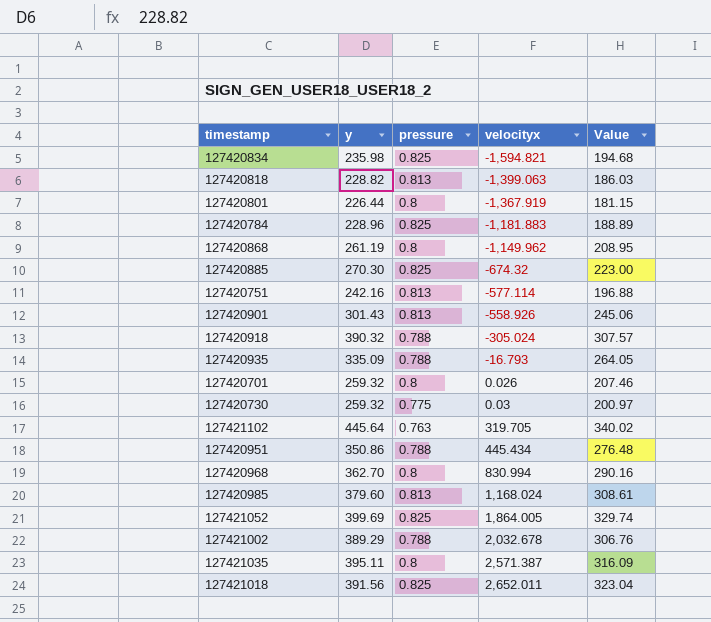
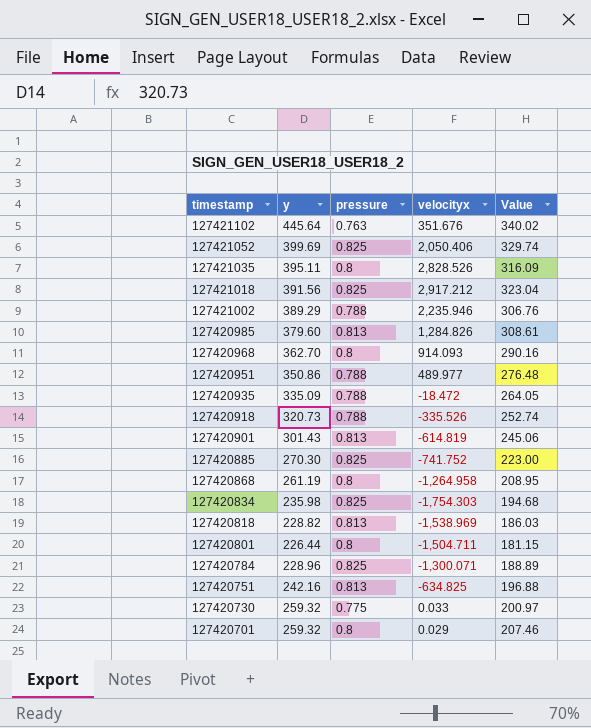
row order: velocityx ascending -> timestamp descending
127421102 | velocityx: 319.705 -> 351.676
127421052 | velocityx: 1,864.005 -> 2,050.406
127421035 | velocityx: 2,571.387 -> 2,828.526
127421018 | velocityx: 2,652.011 -> 2,917.212
127421002 | velocityx: 2,032.678 -> 2,235.946
127420985 | velocityx: 1,168.024 -> 1,284.826
127420968 | velocityx: 830.994 -> 914.093
127420951 | velocityx: 445.434 -> 489.977
127420935 | velocityx: -16.793 -> -18.472
127420918 | y: 390.32 -> 320.73
127420918 | velocityx: -305.024 -> -335.526
127420918 | Value: 307.57 -> 252.74
127420901 | velocityx: -558.926 -> -614.819
127420885 | velocityx: -674.32 -> -741.752
127420868 | velocityx: -1,149.962 -> -1,264.958
127420834 | velocityx: -1,594.821 -> -1,754.303
127420818 | velocityx: -1,399.063 -> -1,538.969
127420801 | velocityx: -1,367.919 -> -1,504.711
127420784 | velocityx: -1,181.883 -> -1,300.071
127420751 | velocityx: -577.114 -> -634.825
127420730 | velocityx: 0.03 -> 0.033
127420701 | velocityx: 0.026 -> 0.029

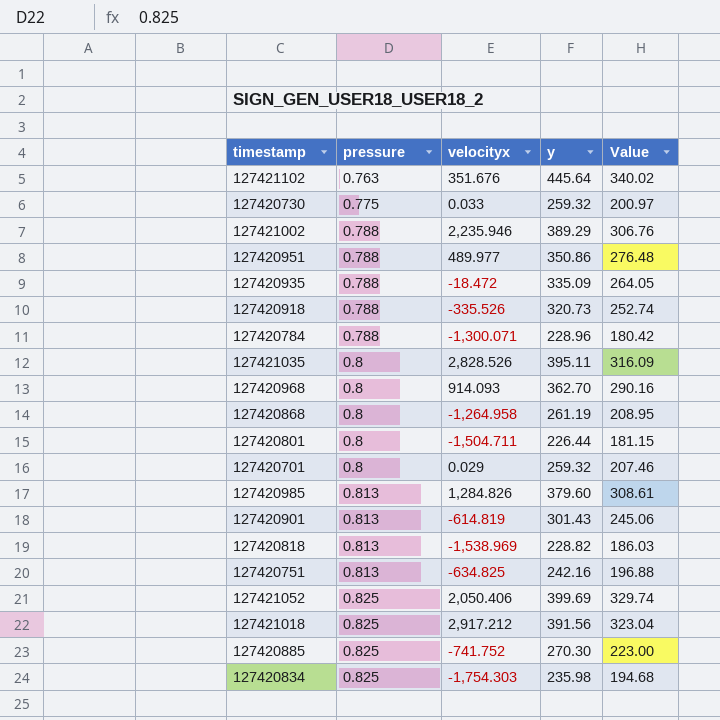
row order: timestamp descending -> pressure ascending
column y | position: 2 -> 4
127420784 | pressure: 0.825 -> 0.788
127420784 | Value: 188.89 -> 180.42

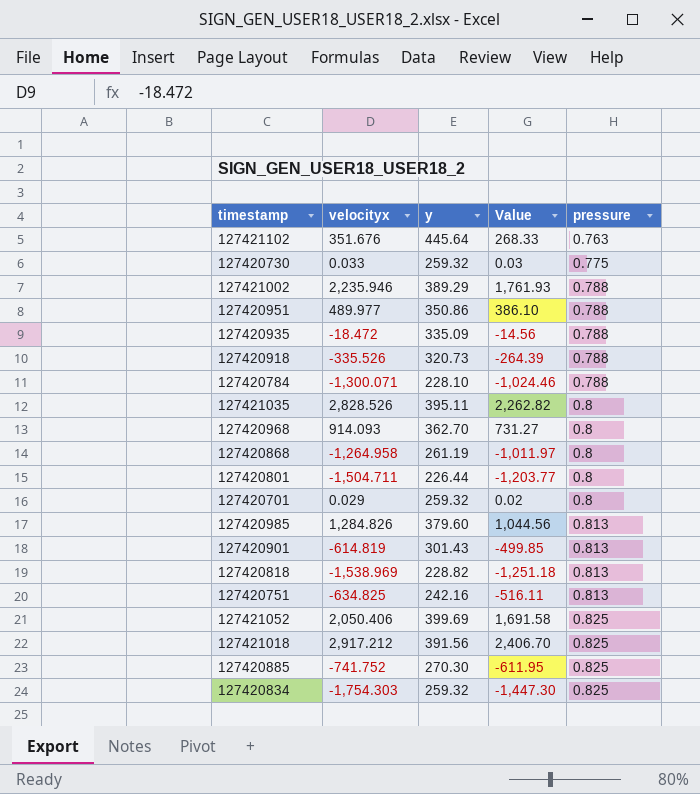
column Value | formula: [pressure] * [y] -> [velocityx] * [pressure]
column pressure | position: 2 -> 5
127420784 | y: 228.96 -> 228.10
127420834 | y: 235.98 -> 259.32

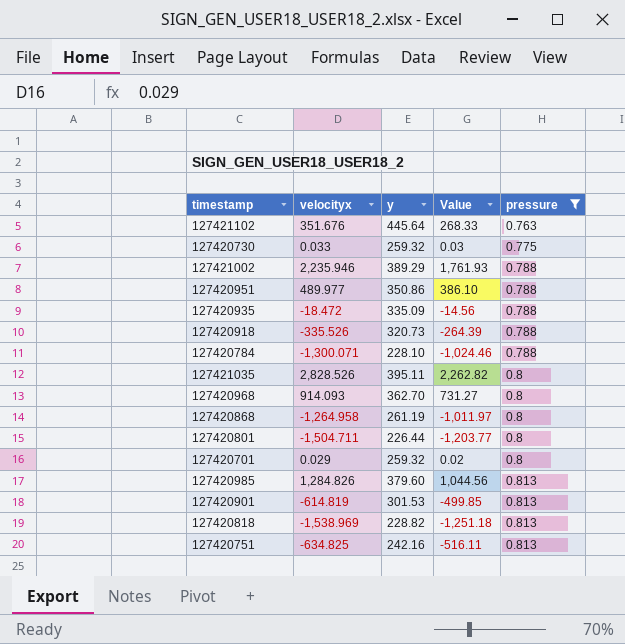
filter: none -> pressure != 0.825
127420901 | y: 301.43 -> 301.53

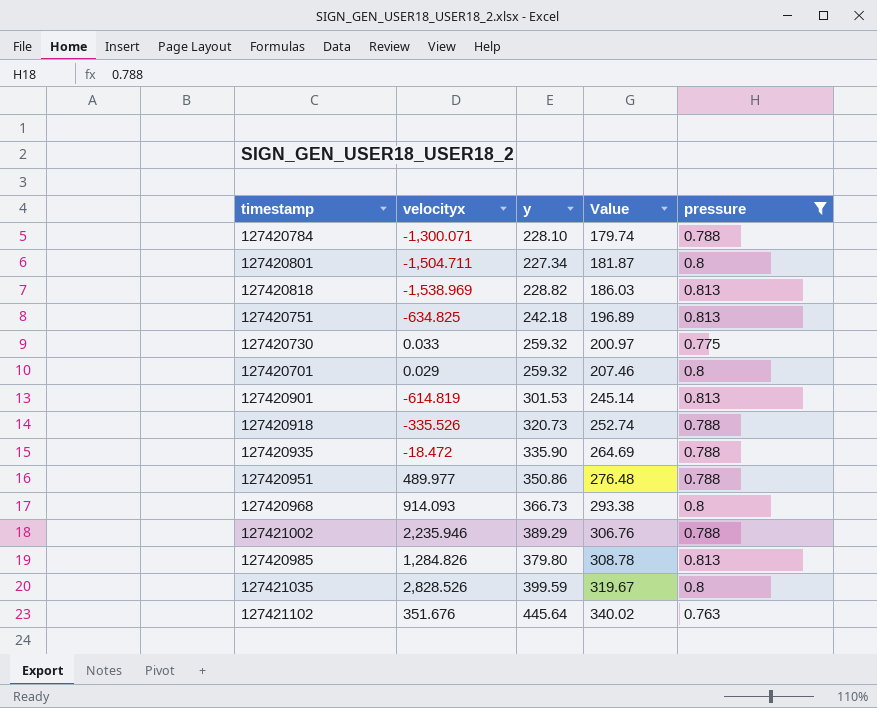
row order: pressure ascending -> Value ascending
column Value | formula: [velocityx] * [pressure] -> [y] * [pressure]
row 127420868: -1,264.958 | 261.19 | -1,011.97 | 0.8 -> none
127420801 | y: 226.44 -> 227.34
127420751 | y: 242.16 -> 242.18
127420935 | y: 335.09 -> 335.90
127420968 | y: 362.70 -> 366.73
127420985 | y: 379.60 -> 379.80
127421035 | y: 395.11 -> 399.59

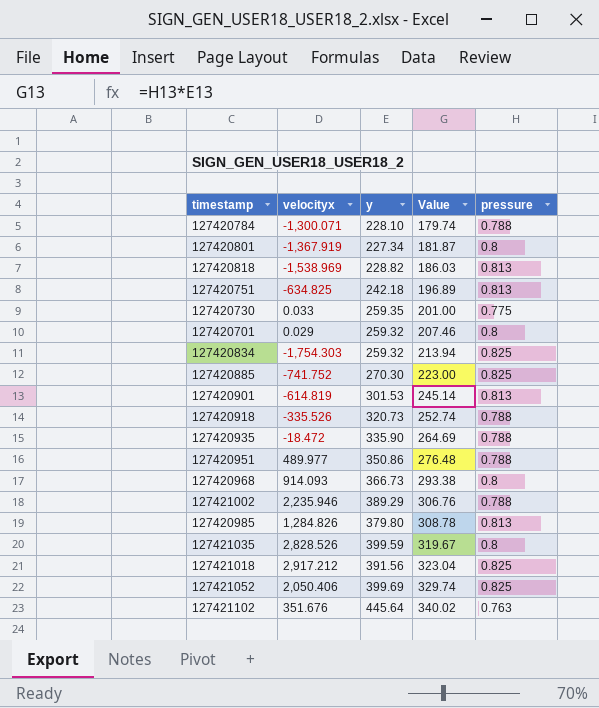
filter: pressure != 0.825 -> none
127420801 | velocityx: -1,504.711 -> -1,367.919
127420730 | y: 259.32 -> 259.35
127420730 | Value: 200.97 -> 201.00

